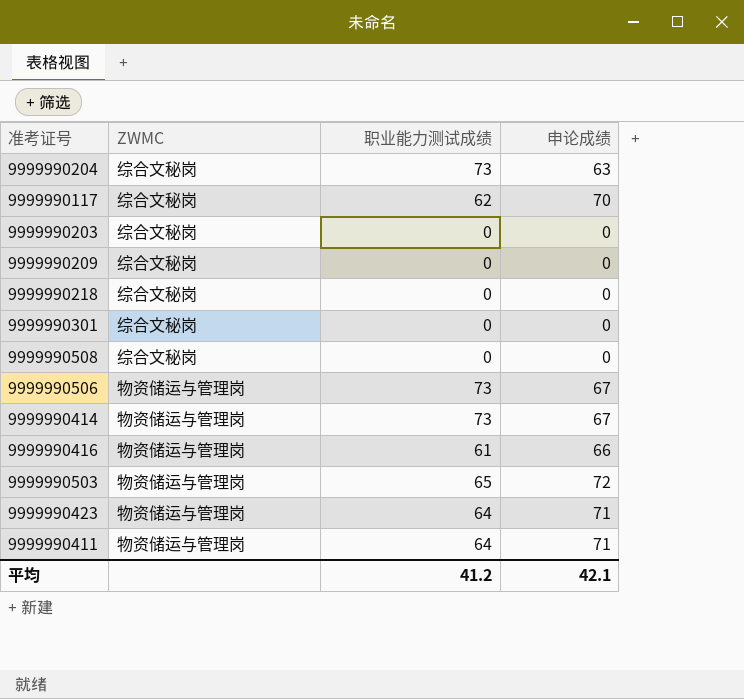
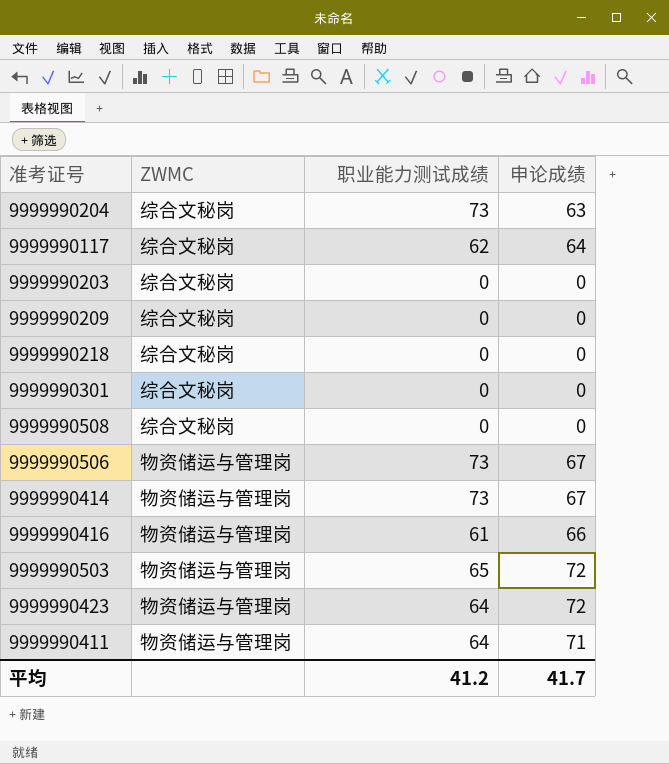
9999990117 | 申论成绩: 70 -> 64
9999990423 | 申论成绩: 71 -> 72
平均 | 申论成绩: 42.1 -> 41.7

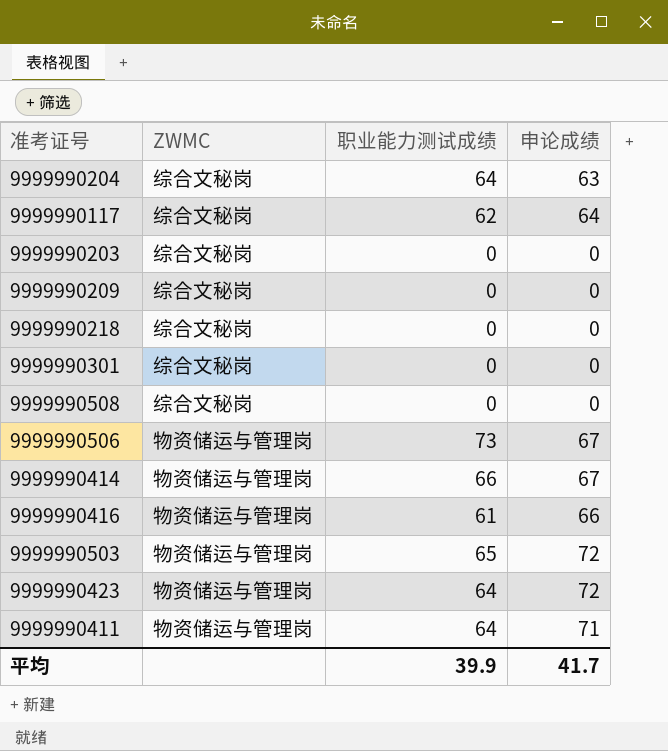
9999990204 | 职业能力测试成绩: 73 -> 64
9999990414 | 职业能力测试成绩: 73 -> 66
平均 | 职业能力测试成绩: 41.2 -> 39.9

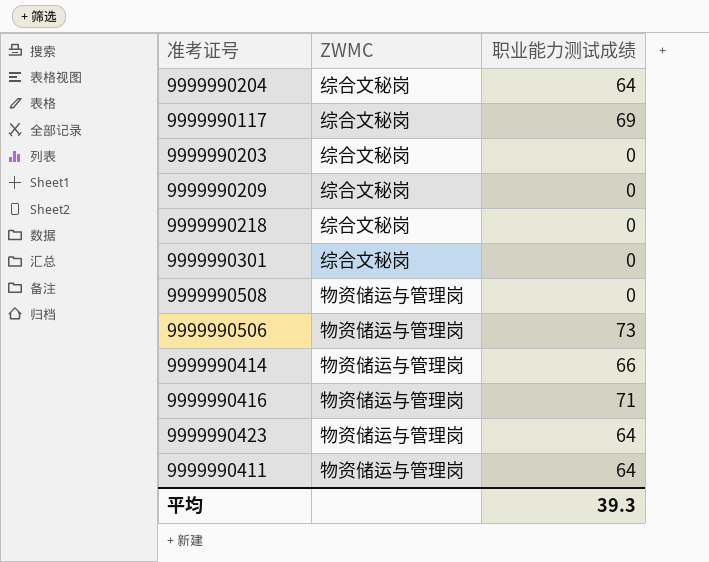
column 申论成绩 | position: 4 -> none
row 9999990503: 物资储运与管理岗 | 65 | 72 -> none
9999990117 | 职业能力测试成绩: 62 -> 69
9999990508 | ZWMC: 综合文秘岗 -> 物资储运与管理岗
9999990416 | 职业能力测试成绩: 61 -> 71
平均 | 职业能力测试成绩: 39.9 -> 39.3

